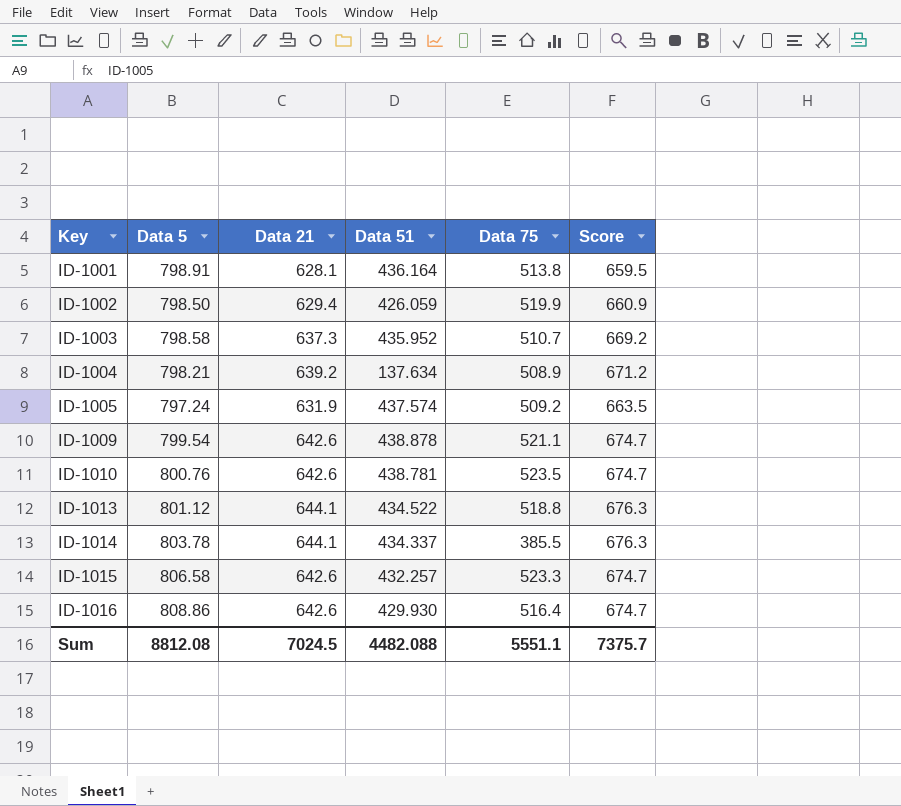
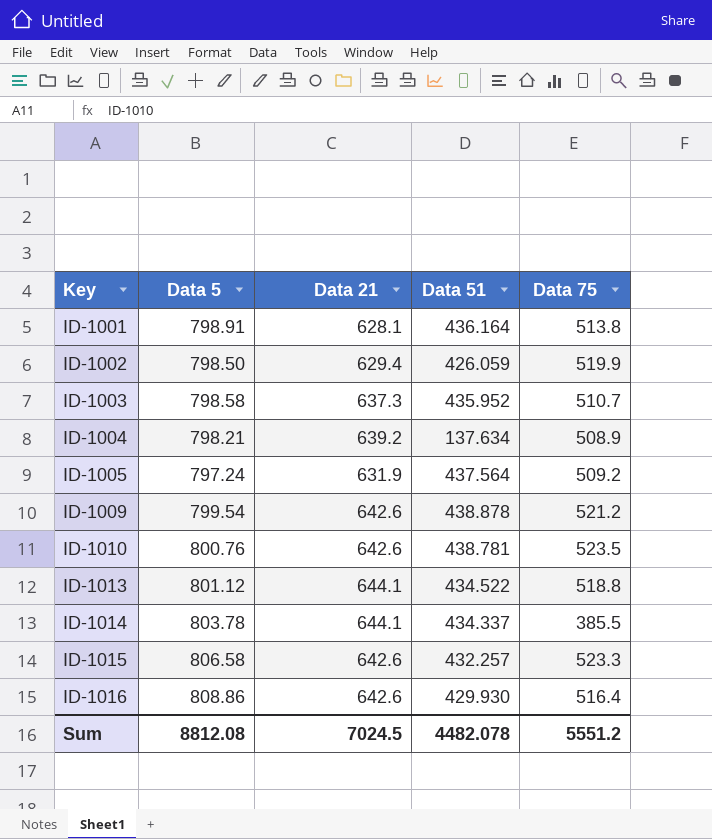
column Score | formula: [Data 21] * 1.05 -> none
ID-1005 | Data 51: 437.574 -> 437.564
ID-1009 | Data 75: 521.1 -> 521.2
Sum | Data 51: 4482.088 -> 4482.078
Sum | Data 75: 5551.1 -> 5551.2

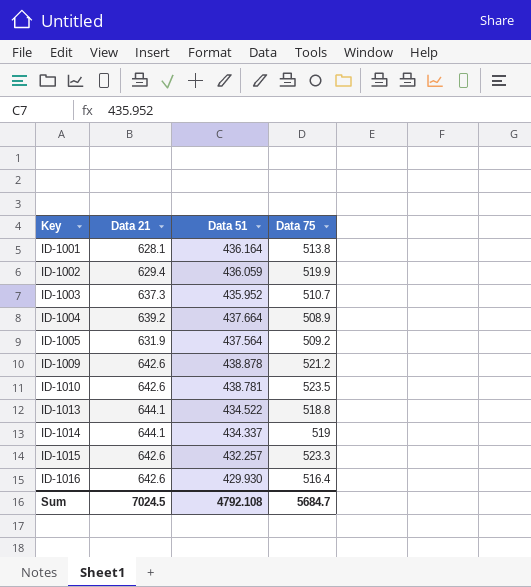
column Data 5 | position: 2 -> none
ID-1002 | Data 51: 426.059 -> 436.059
ID-1004 | Data 51: 137.634 -> 437.664
ID-1014 | Data 75: 385.5 -> 519
Sum | Data 51: 4482.078 -> 4792.108
Sum | Data 75: 5551.2 -> 5684.7

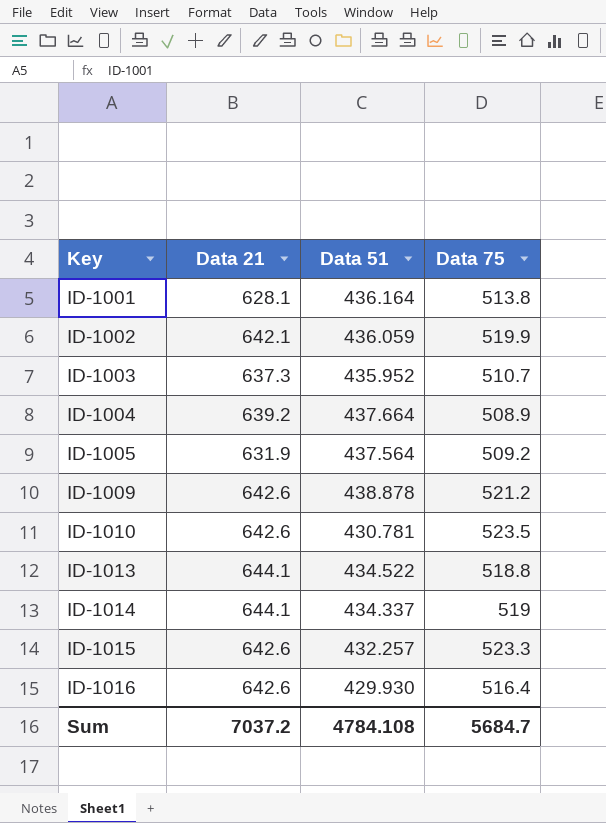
ID-1002 | Data 21: 629.4 -> 642.1
ID-1010 | Data 51: 438.781 -> 430.781
Sum | Data 21: 7024.5 -> 7037.2
Sum | Data 51: 4792.108 -> 4784.108

